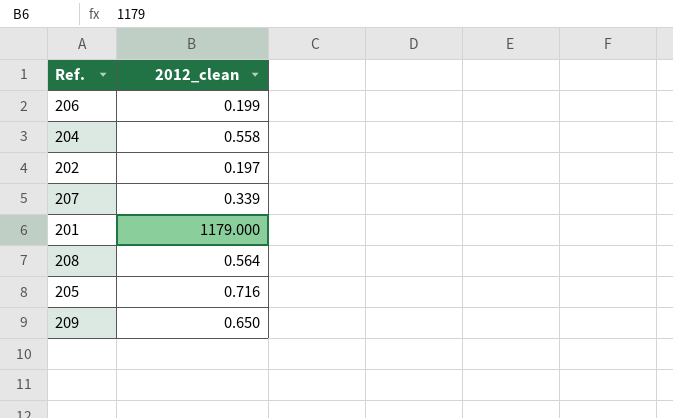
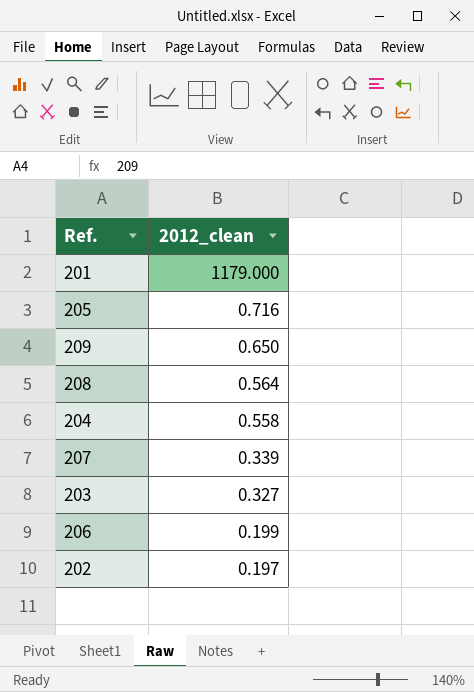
row order: none -> 2012_clean descending
row 203: none -> 0.327

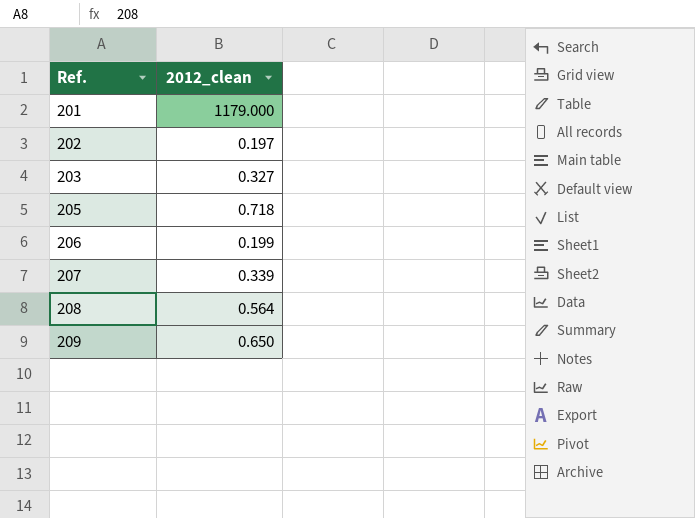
row order: 2012_clean descending -> Ref. ascending
row 204: 0.558 -> none
205 | 2012_clean: 0.716 -> 0.718

